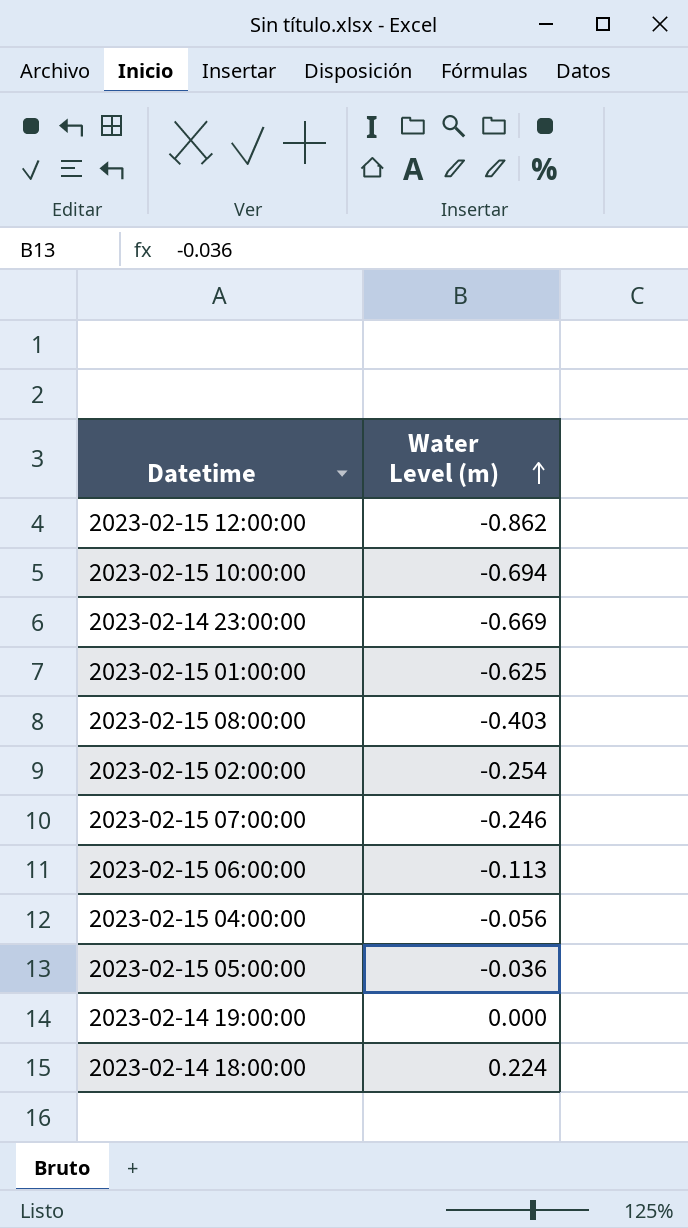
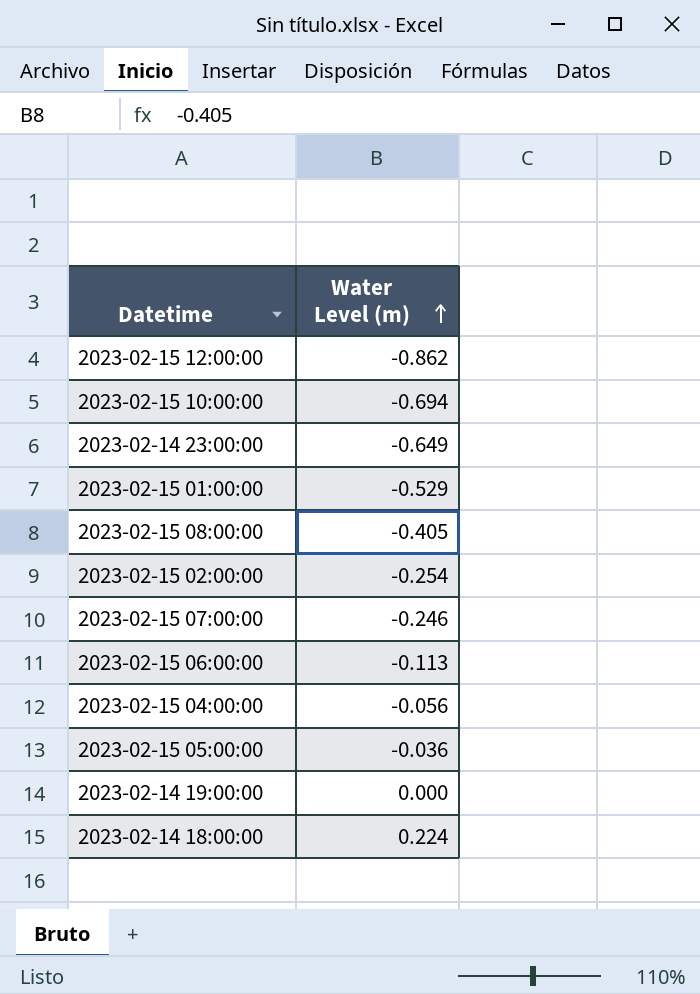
2023-02-14 23:00:00 | Water Level (m): -0.669 -> -0.649
2023-02-15 01:00:00 | Water Level (m): -0.625 -> -0.529
2023-02-15 08:00:00 | Water Level (m): -0.403 -> -0.405

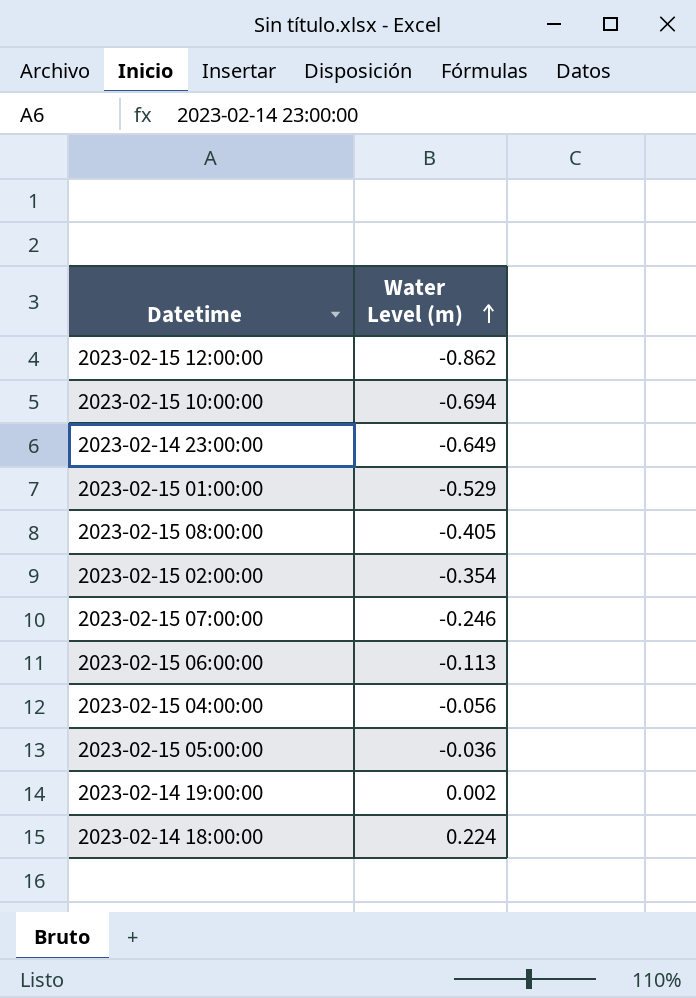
2023-02-15 02:00:00 | Water Level (m): -0.254 -> -0.354
2023-02-14 19:00:00 | Water Level (m): 0.000 -> 0.002

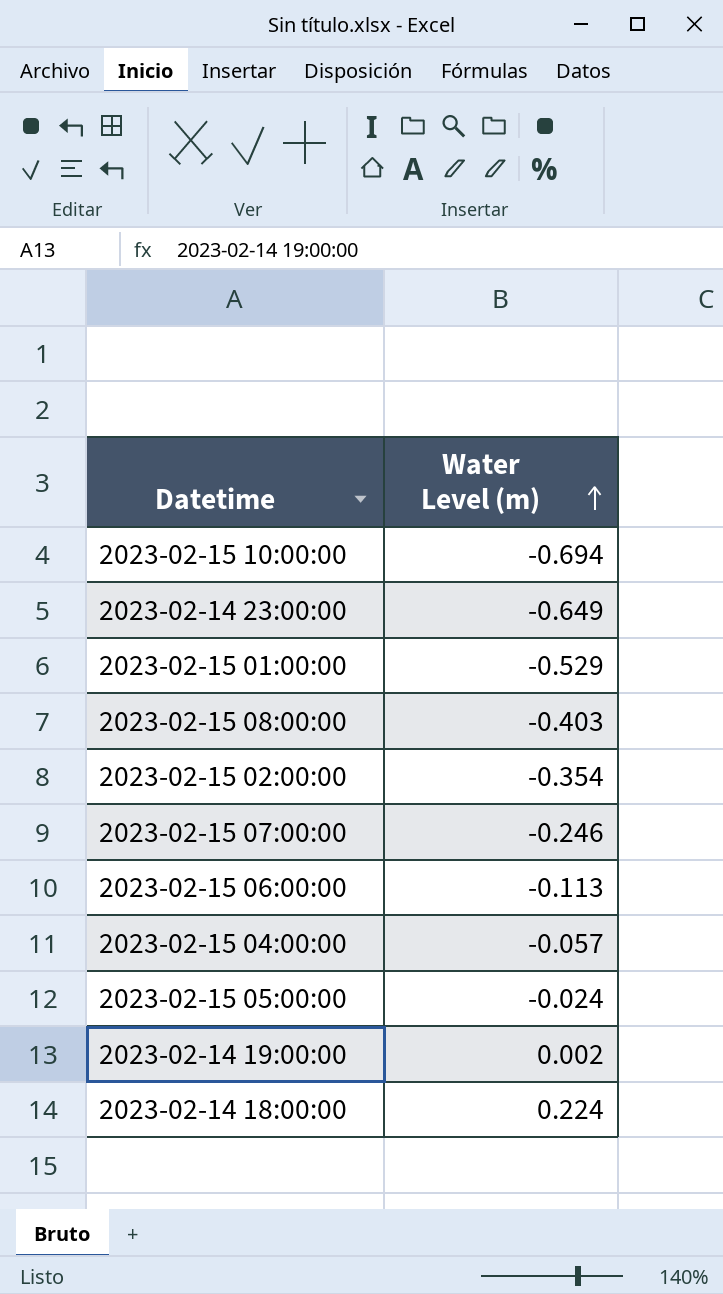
row 2023-02-15 12:00:00: -0.862 -> none
2023-02-15 08:00:00 | Water Level (m): -0.405 -> -0.403
2023-02-15 04:00:00 | Water Level (m): -0.056 -> -0.057
2023-02-15 05:00:00 | Water Level (m): -0.036 -> -0.024

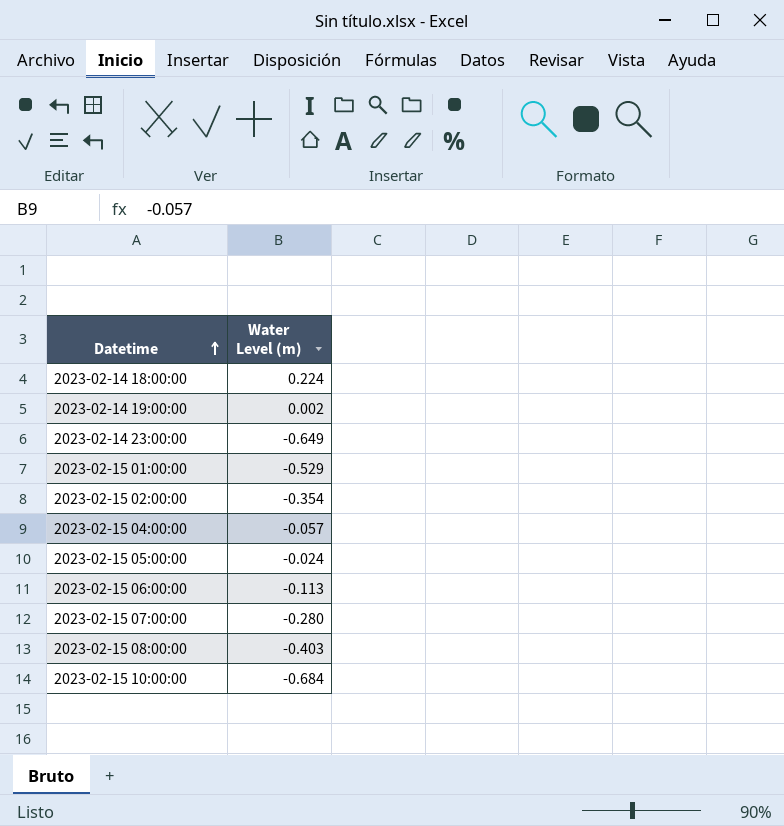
row order: Water Level (m) ascending -> Datetime ascending
2023-02-15 07:00:00 | Water Level (m): -0.246 -> -0.280
2023-02-15 10:00:00 | Water Level (m): -0.694 -> -0.684

